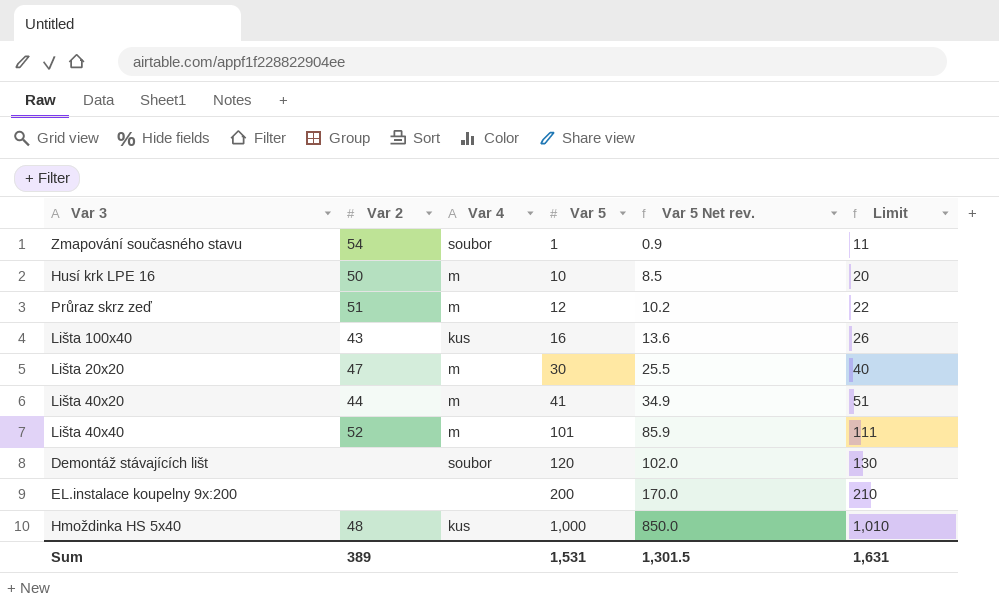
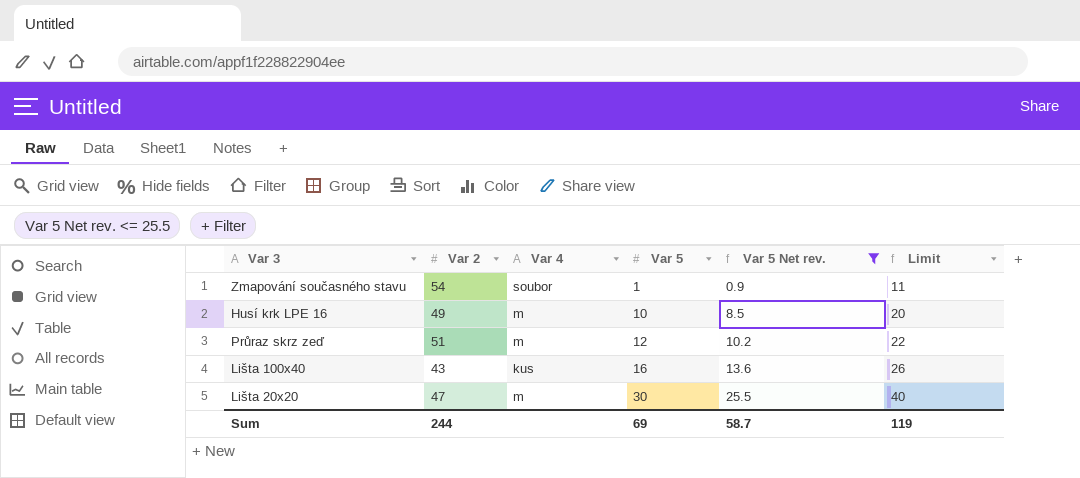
filter: none -> Var 5 Net rev. <= 25.5
Husí krk LPE 16 | Var 2: 50 -> 49
Sum | Var 2: 389 -> 244
Sum | Var 5: 1,531 -> 69
Sum | Var 5 Net rev.: 1,301.5 -> 58.7
Sum | Limit: 1,631 -> 119

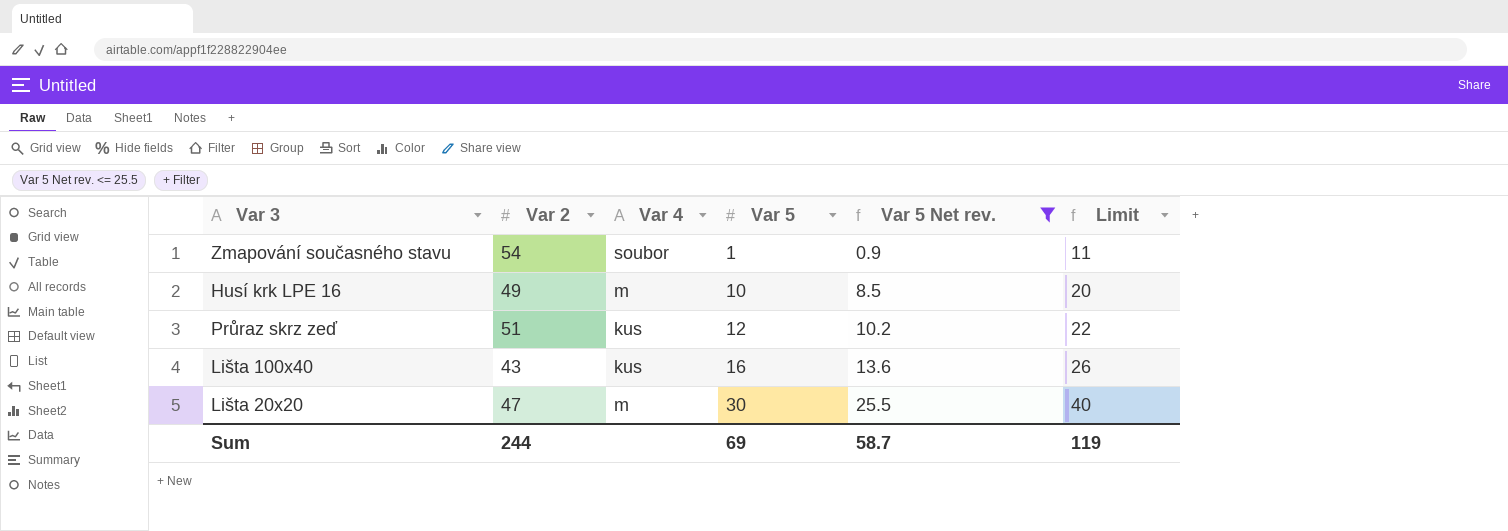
Průraz skrz zeď | Var 4: m -> kus

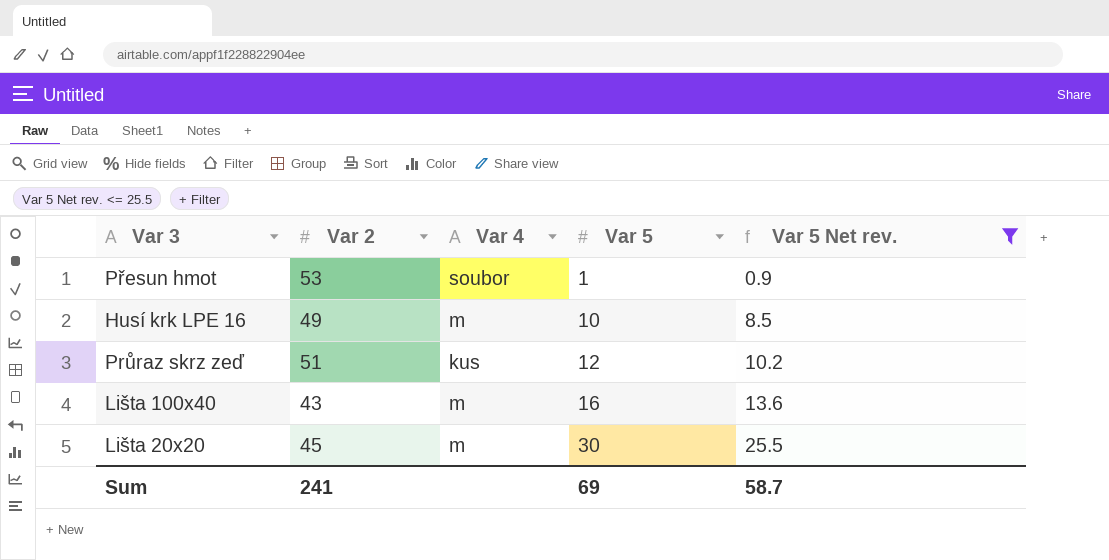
column Limit | formula: [Var 5] + 10 -> none
row Zmapování současného stavu: 54 | soubor | 1 | 0.9 | 11 -> none
row Přesun hmot: none -> 53 | soubor | 1 | 0.9
Lišta 100x40 | Var 4: kus -> m
Lišta 20x20 | Var 2: 47 -> 45
Sum | Var 2: 244 -> 241

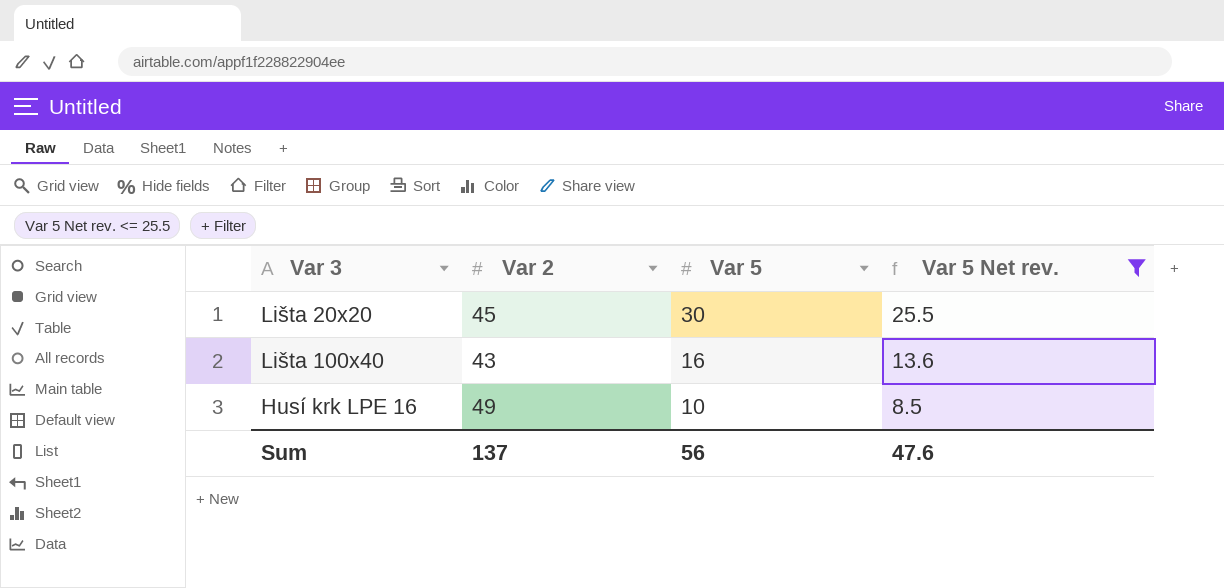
row order: Var 5 ascending -> Var 5 descending
column Var 4 | position: 3 -> none
row Přesun hmot: 53 | soubor | 1 | 0.9 -> none
row Průraz skrz zeď: 51 | kus | 12 | 10.2 -> none
Sum | Var 2: 241 -> 137
Sum | Var 5: 69 -> 56
Sum | Var 5 Net rev.: 58.7 -> 47.6

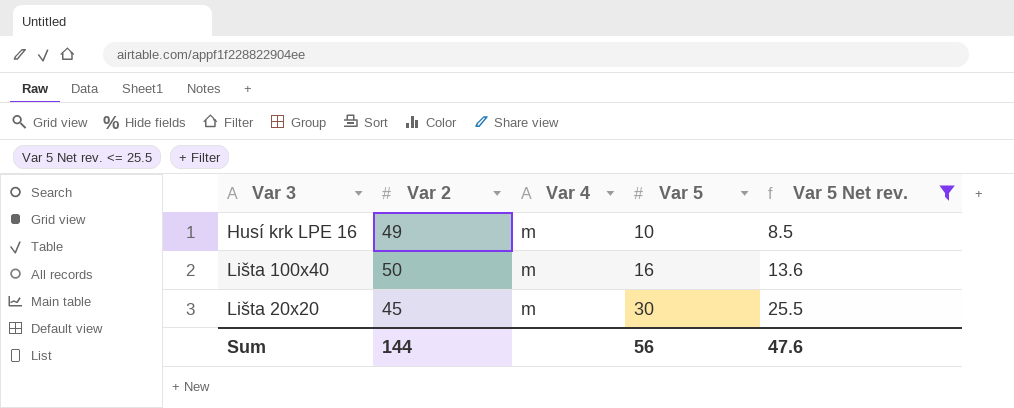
row order: Var 5 descending -> Var 5 ascending
column Var 4 | position: none -> 3
Lišta 100x40 | Var 2: 43 -> 50
Sum | Var 2: 137 -> 144

